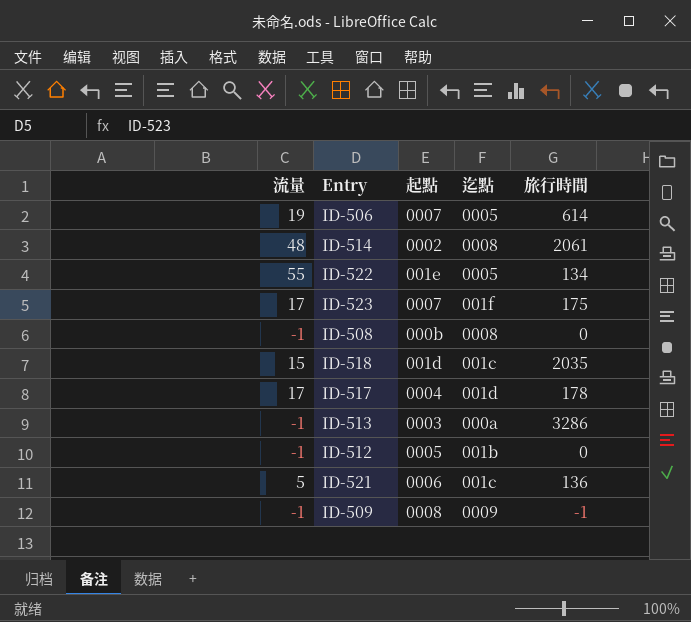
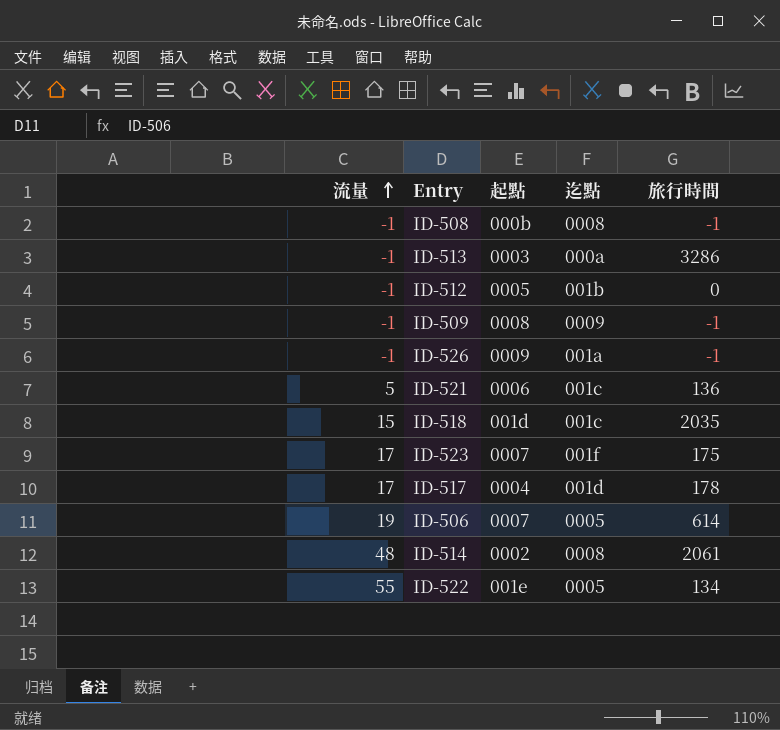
row order: none -> 流量 ascending
ID-508 | 旅行時間: 0 -> -1
row ID-526: none -> -1 | 0009 | 001a | -1

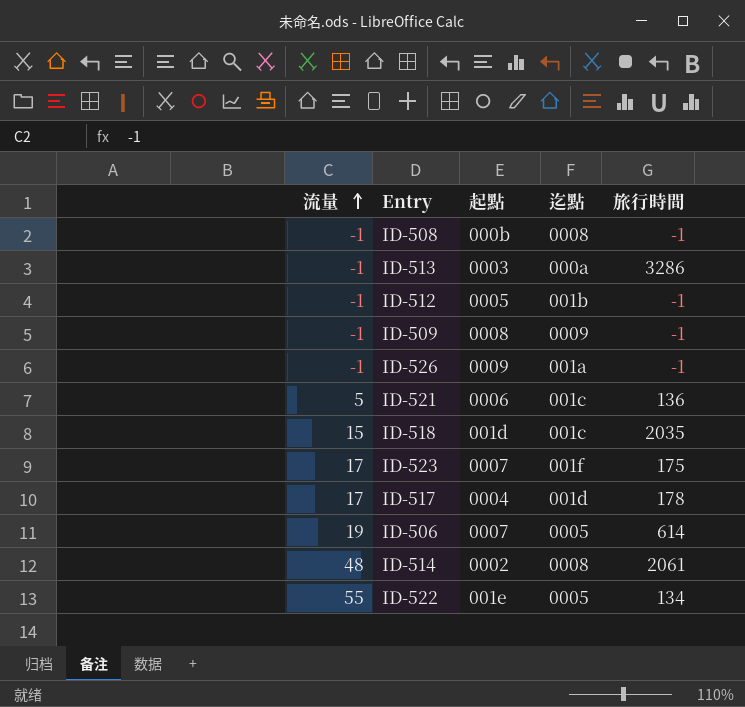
ID-512 | 旅行時間: 0 -> -1

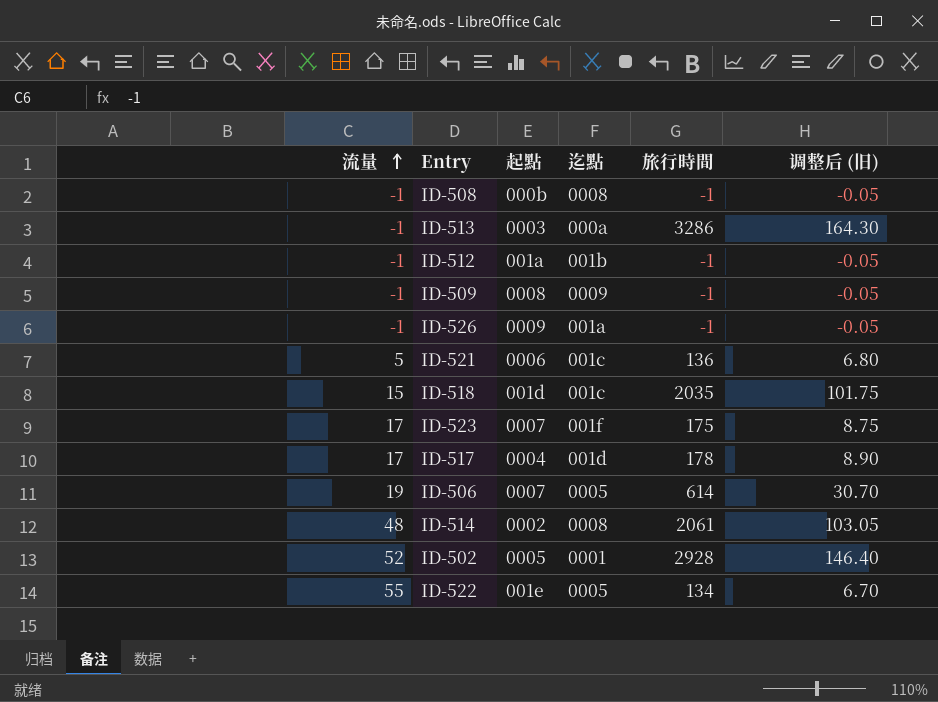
column 调整后 (旧) | formula: none -> [旅行時間] * 0.05
ID-512 | 起點: 0005 -> 001a
row ID-502: none -> 52 | 0005 | 0001 | 2928 | 146.40

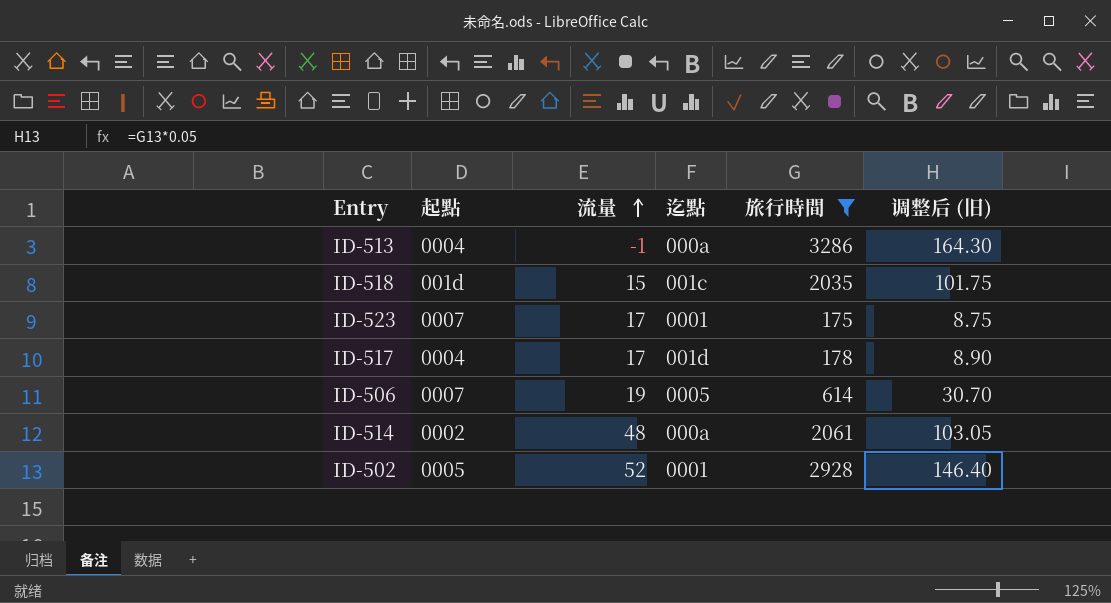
filter: none -> 旅行時間 >= 175
column 流量 | position: 1 -> 3
ID-513 | 起點: 0003 -> 0004
ID-523 | 迄點: 001f -> 0001
ID-514 | 迄點: 0008 -> 000a

